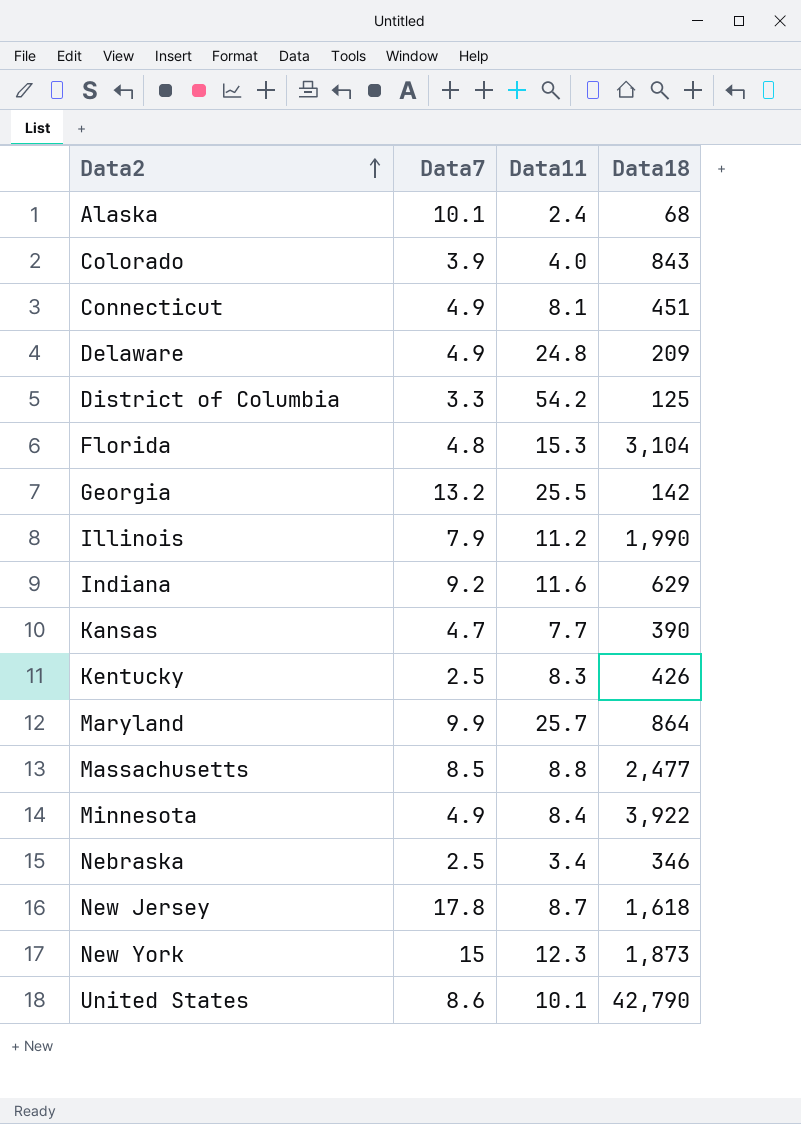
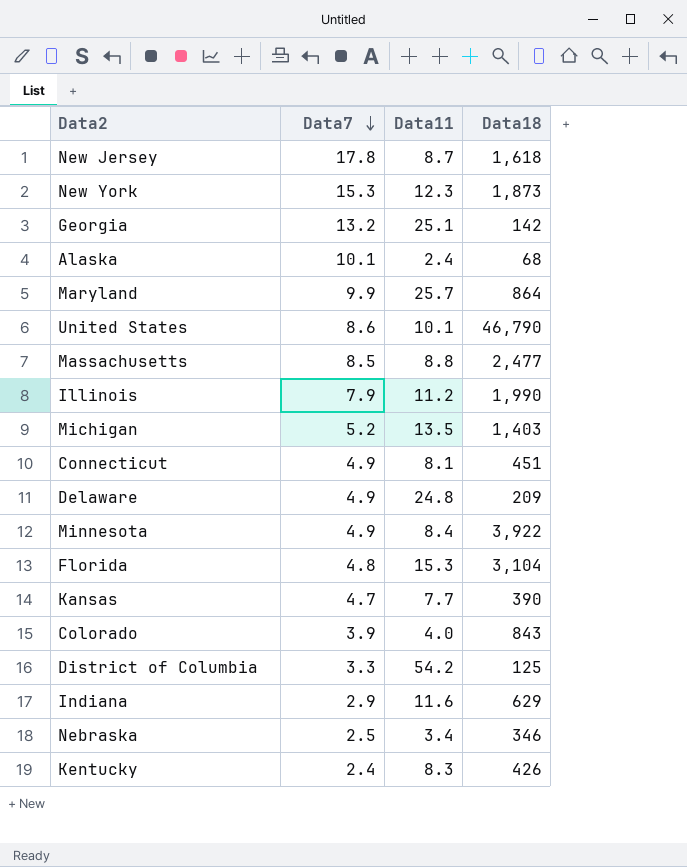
row order: Data2 ascending -> Data7 descending
New York | Data7: 15 -> 15.3
Georgia | Data11: 25.5 -> 25.1
United States | Data18: 42,790 -> 46,790
row Michigan: none -> 5.2 | 13.5 | 1,403
Indiana | Data7: 9.2 -> 2.9
Kentucky | Data7: 2.5 -> 2.4

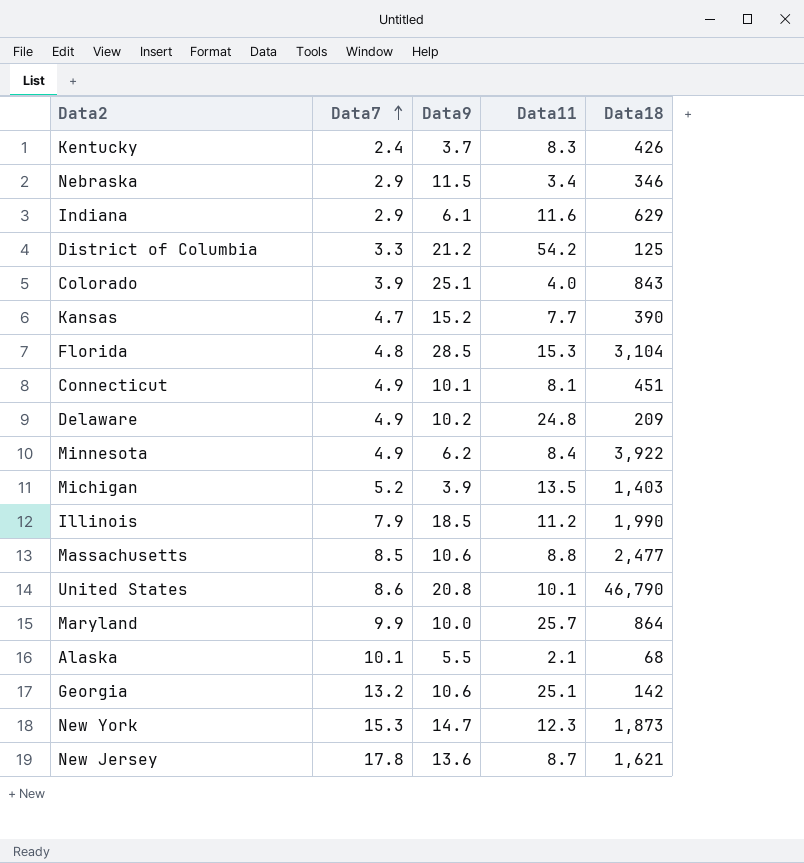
row order: Data7 descending -> Data7 ascending
column Data9 | position: none -> 3
Nebraska | Data7: 2.5 -> 2.9
Alaska | Data11: 2.4 -> 2.1
New Jersey | Data18: 1,618 -> 1,621

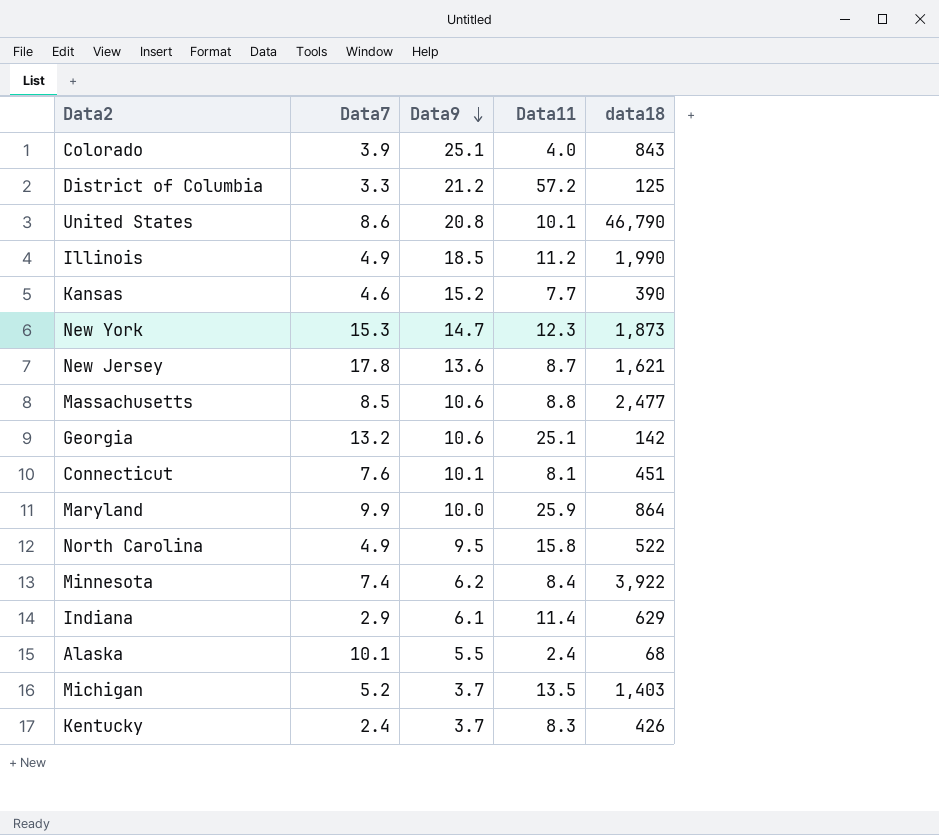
row order: Data7 ascending -> Data9 descending
column name: Data18 -> data18
row Nebraska: 2.9 | 11.5 | 3.4 | 346 -> none
row Florida: 4.8 | 28.5 | 15.3 | 3,104 -> none
row Delaware: 4.9 | 10.2 | 24.8 | 209 -> none
District of Columbia | Data11: 54.2 -> 57.2
Illinois | Data7: 7.9 -> 4.9
Kansas | Data7: 4.7 -> 4.6
Connecticut | Data7: 4.9 -> 7.6
Maryland | Data11: 25.7 -> 25.9
row North Carolina: none -> 4.9 | 9.5 | 15.8 | 522
Minnesota | Data7: 4.9 -> 7.4
Indiana | Data11: 11.6 -> 11.4
Alaska | Data11: 2.1 -> 2.4
Michigan | Data9: 3.9 -> 3.7

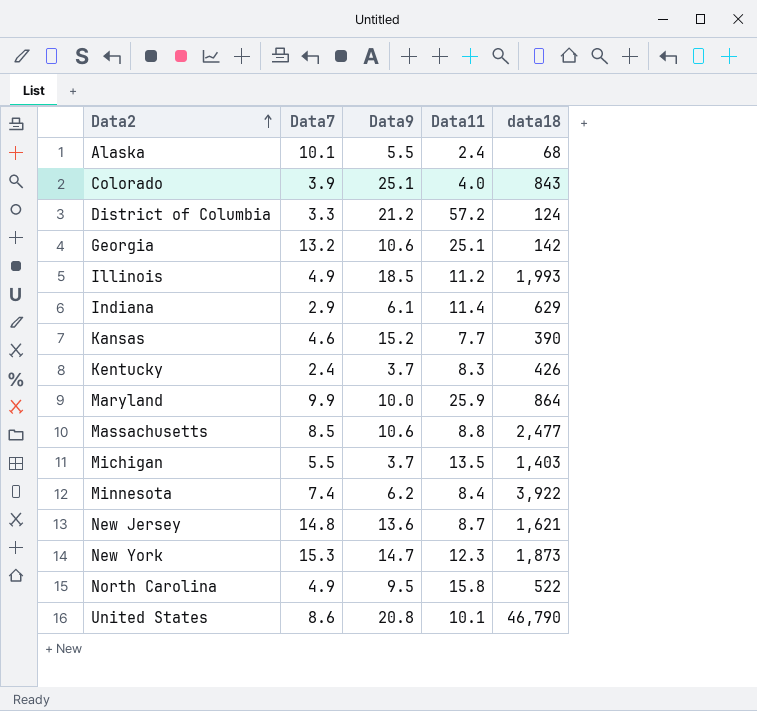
row order: Data9 descending -> Data2 ascending
row Connecticut: 7.6 | 10.1 | 8.1 | 451 -> none
District of Columbia | data18: 125 -> 124
Illinois | data18: 1,990 -> 1,993
Michigan | Data7: 5.2 -> 5.5
New Jersey | Data7: 17.8 -> 14.8

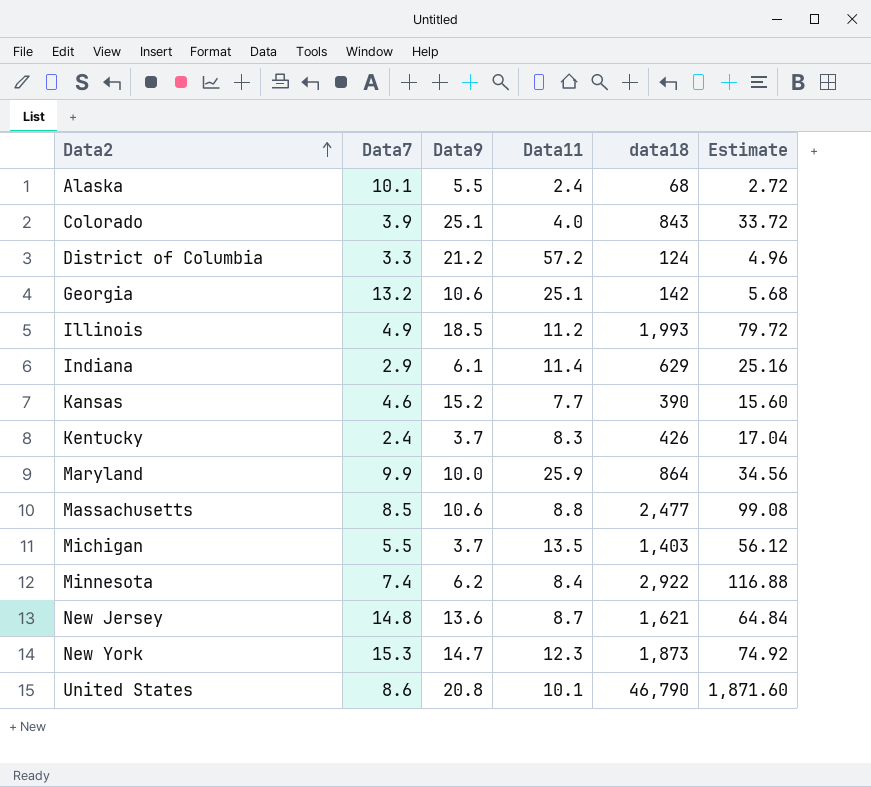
column Estimate | formula: none -> [data18] * 0.04
row North Carolina: 4.9 | 9.5 | 15.8 | 522 -> none
Minnesota | data18: 3,922 -> 2,922

